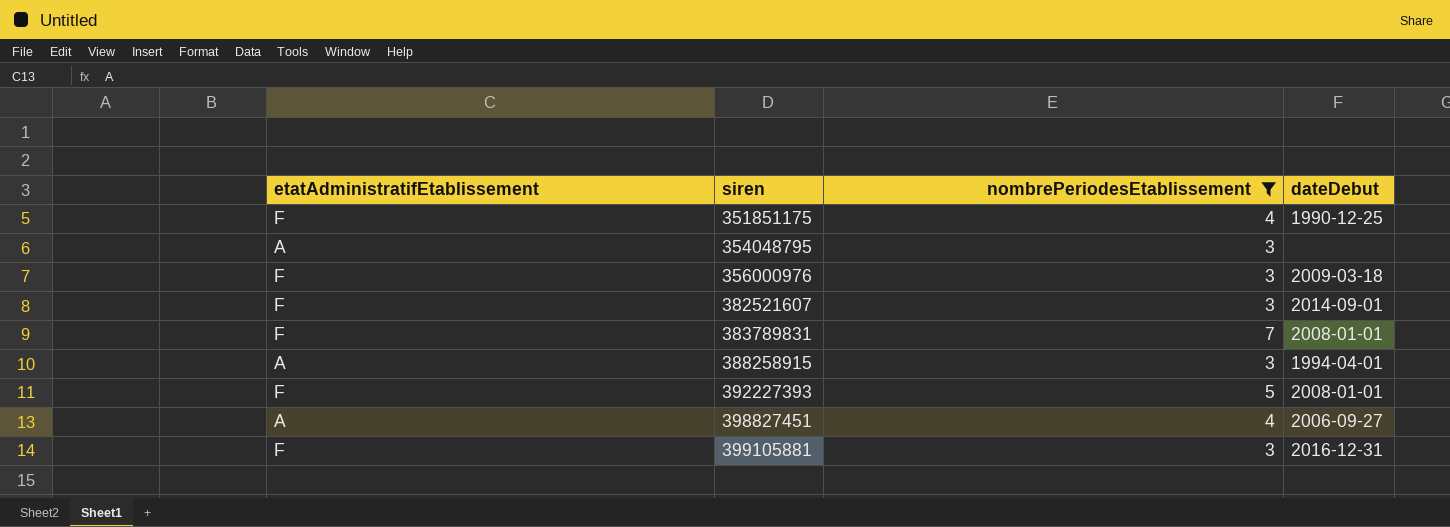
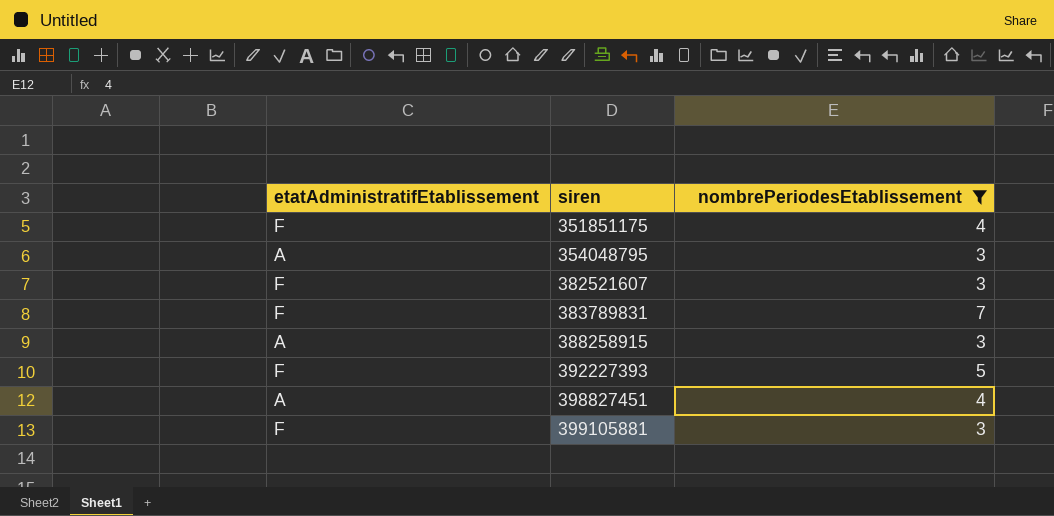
column dateDebut | position: 4 -> none
row 356000976: F | 3 | 2009-03-18 -> none

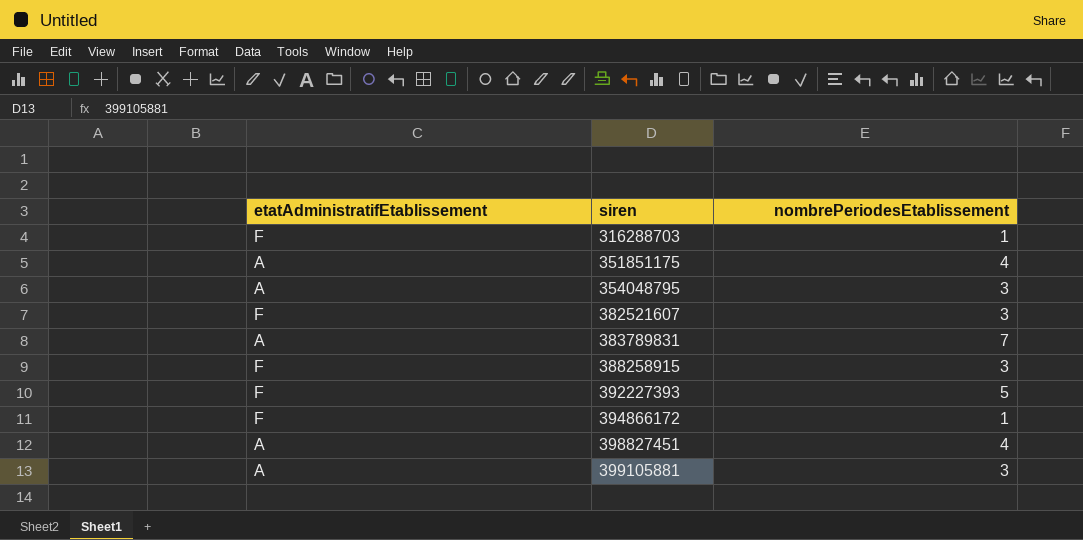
filter: nombrePeriodesEtablissement != 1 -> none
351851175 | etatAdministratifEtablissement: F -> A
383789831 | etatAdministratifEtablissement: F -> A
388258915 | etatAdministratifEtablissement: A -> F
399105881 | etatAdministratifEtablissement: F -> A

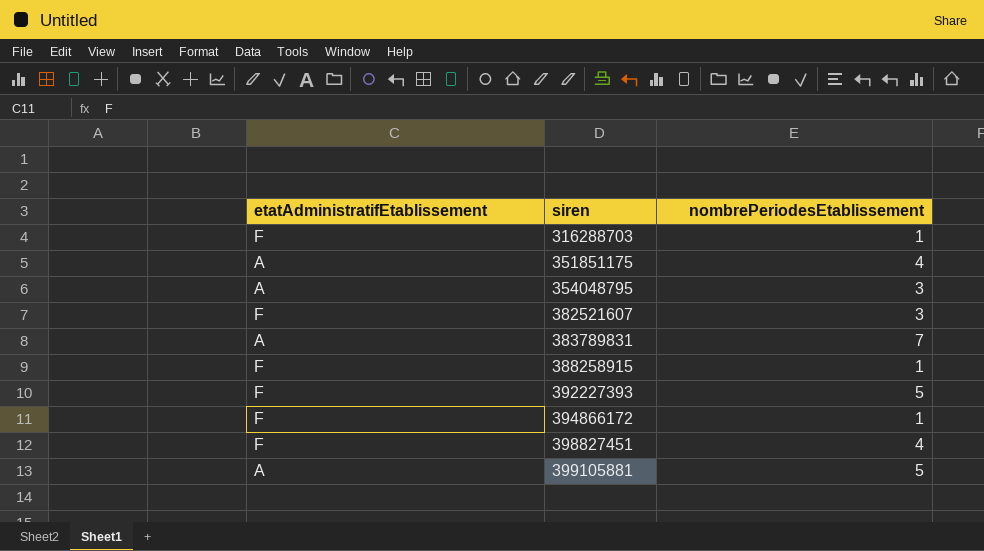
388258915 | nombrePeriodesEtablissement: 3 -> 1
398827451 | etatAdministratifEtablissement: A -> F
399105881 | nombrePeriodesEtablissement: 3 -> 5

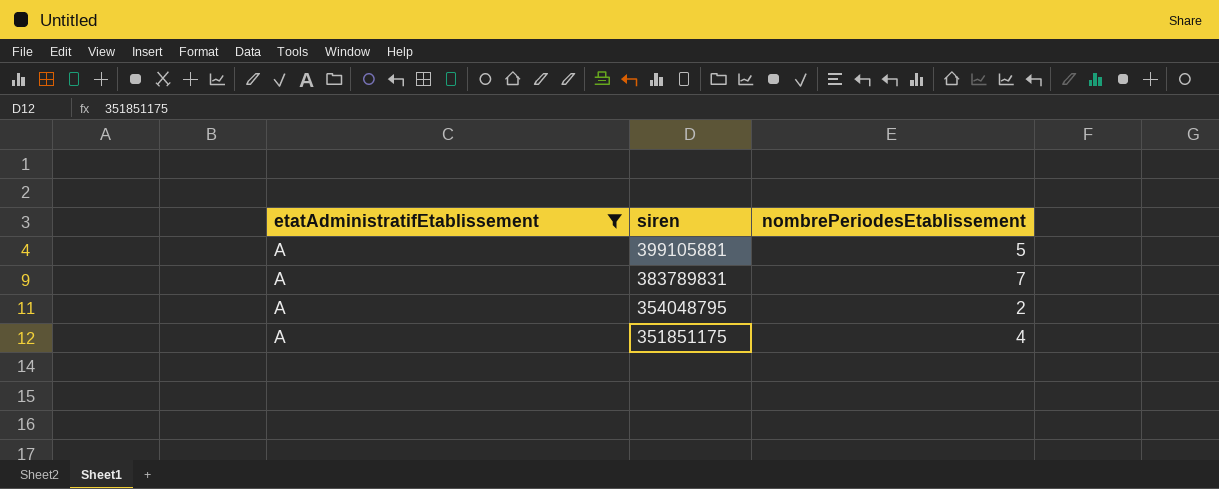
filter: none -> etatAdministratifEtablissement = A
row order: siren ascending -> siren descending
354048795 | nombrePeriodesEtablissement: 3 -> 2

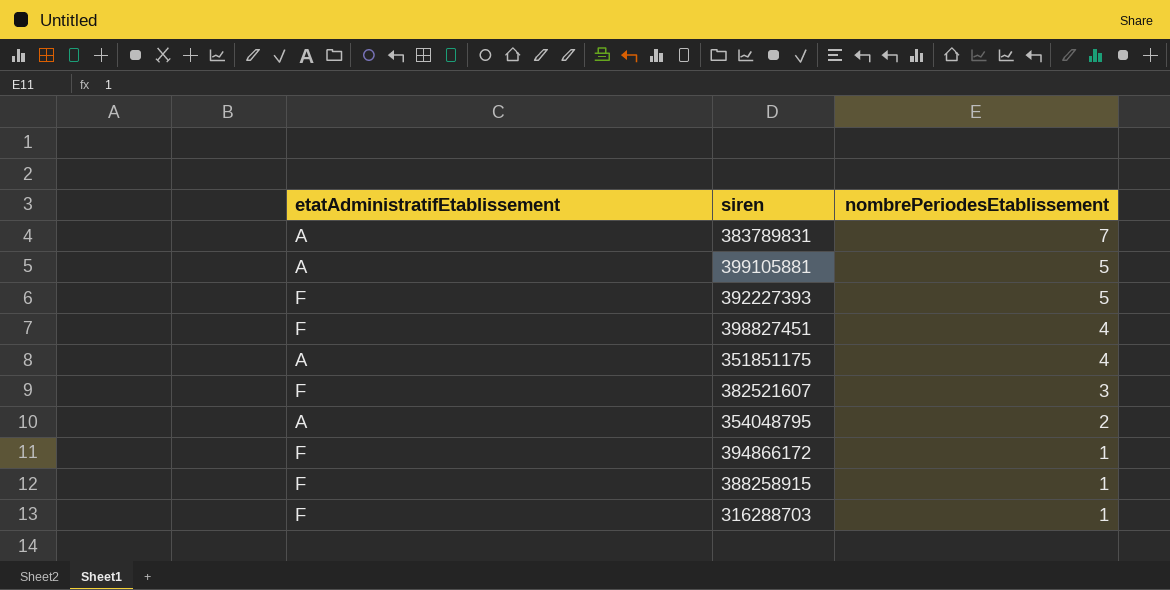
filter: etatAdministratifEtablissement = A -> none
row order: siren descending -> nombrePeriodesEtablissement descending

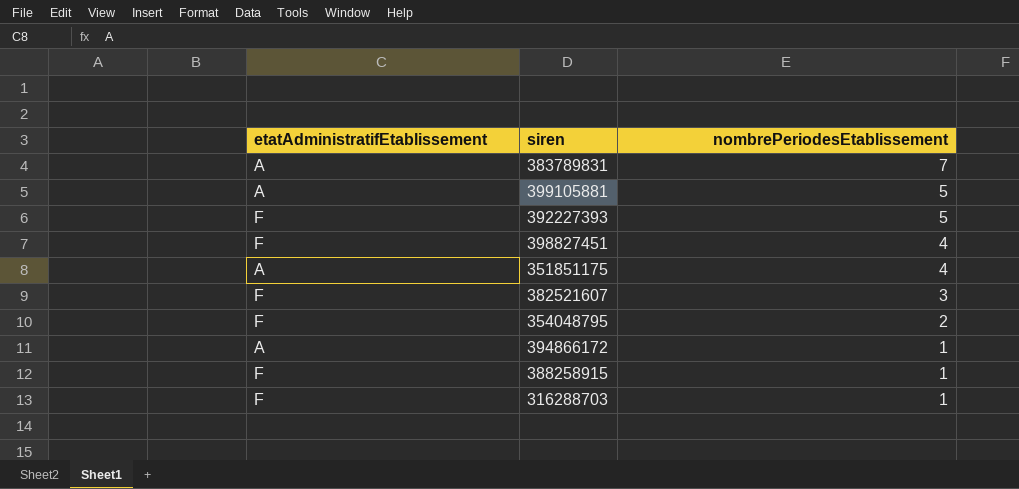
354048795 | etatAdministratifEtablissement: A -> F
394866172 | etatAdministratifEtablissement: F -> A

